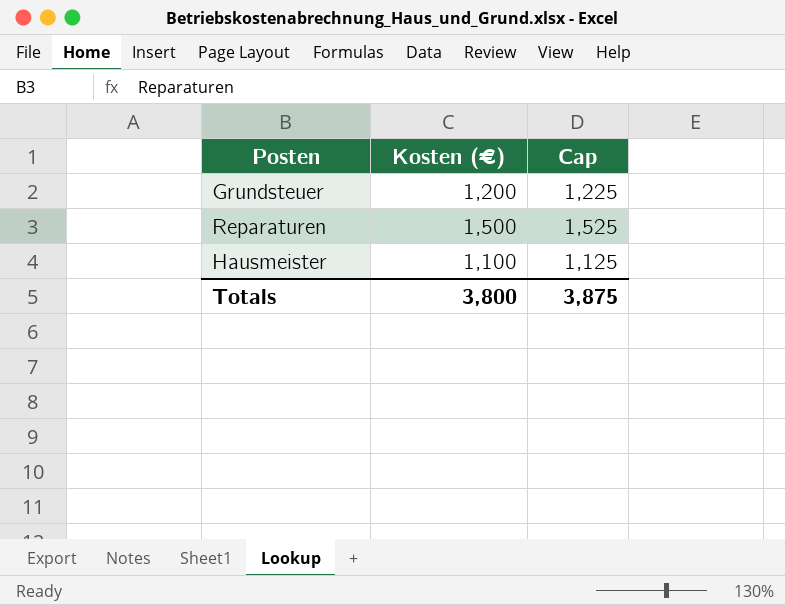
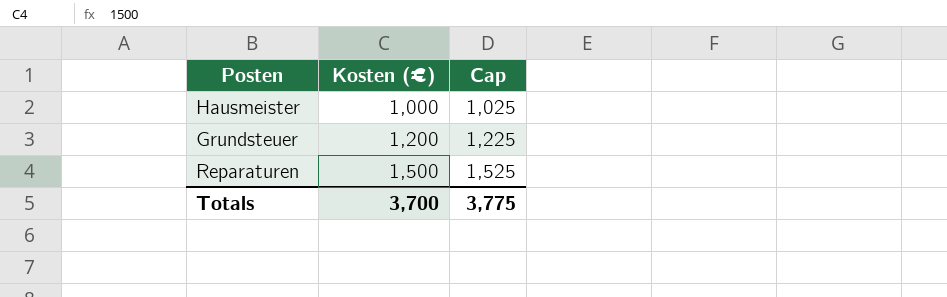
row order: none -> Kosten (€) ascending
Hausmeister | Kosten (€): 1,100 -> 1,000
Hausmeister | Cap: 1,125 -> 1,025
Totals | Kosten (€): 3,800 -> 3,700
Totals | Cap: 3,875 -> 3,775

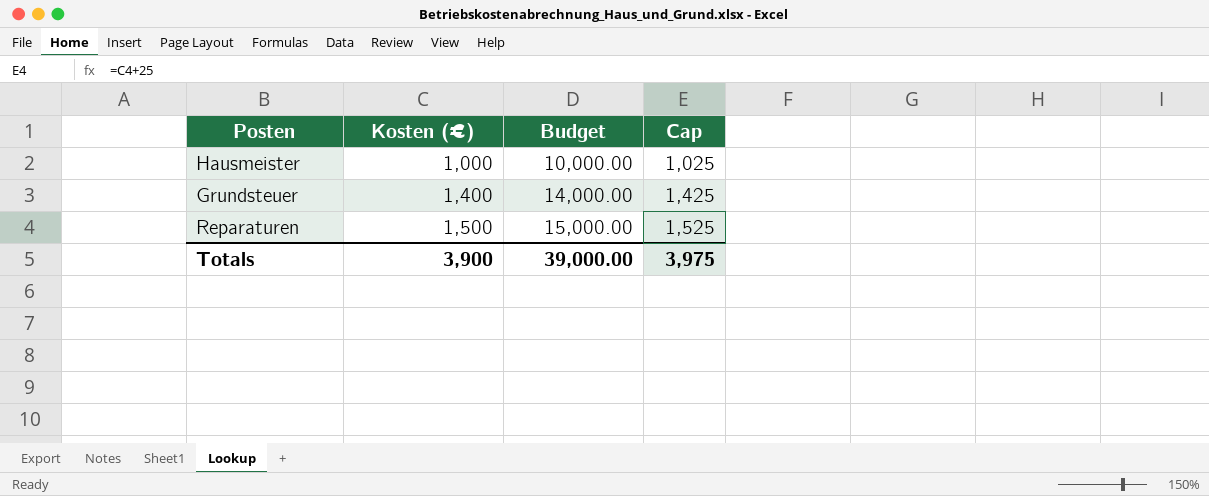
column Budget | formula: none -> [Kosten (€)] * 10
Grundsteuer | Kosten (€): 1,200 -> 1,400
Grundsteuer | Cap: 1,225 -> 1,425
Totals | Kosten (€): 3,700 -> 3,900
Totals | Cap: 3,775 -> 3,975

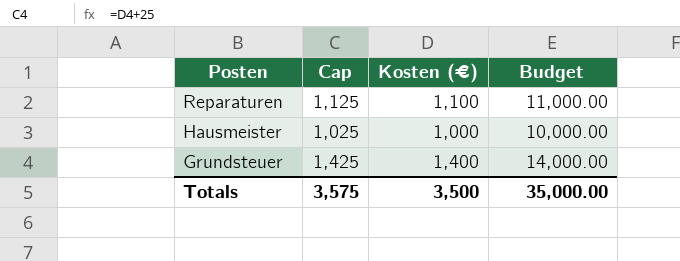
row order: Kosten (€) ascending -> Posten descending
column Cap | position: 4 -> 2
Reparaturen | Cap: 1,525 -> 1,125
Reparaturen | Kosten (€): 1,500 -> 1,100
Reparaturen | Budget: 15,000.00 -> 11,000.00
Totals | Cap: 3,975 -> 3,575
Totals | Kosten (€): 3,900 -> 3,500
Totals | Budget: 39,000.00 -> 35,000.00

